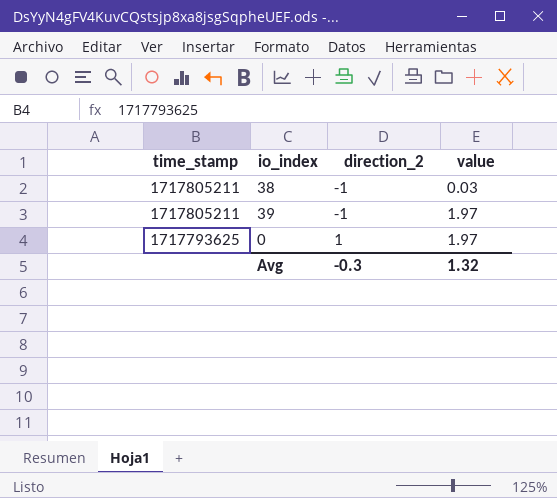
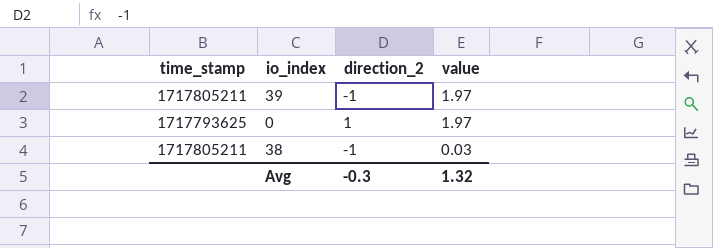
row order: time_stamp descending -> value descending

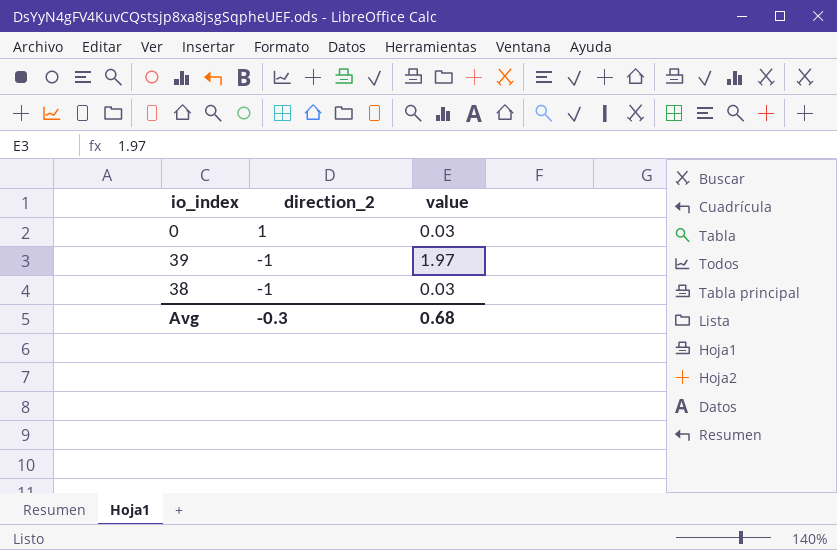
row order: value descending -> direction_2 descending
column time_stamp | position: 1 -> none
0 | value: 1.97 -> 0.03
Avg | value: 1.32 -> 0.68

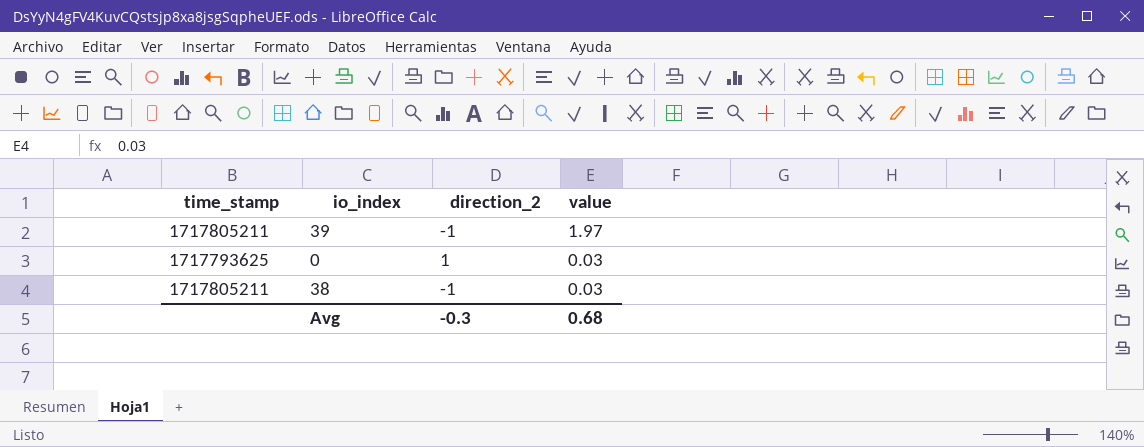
row order: direction_2 descending -> value descending
column time_stamp | position: none -> 1

